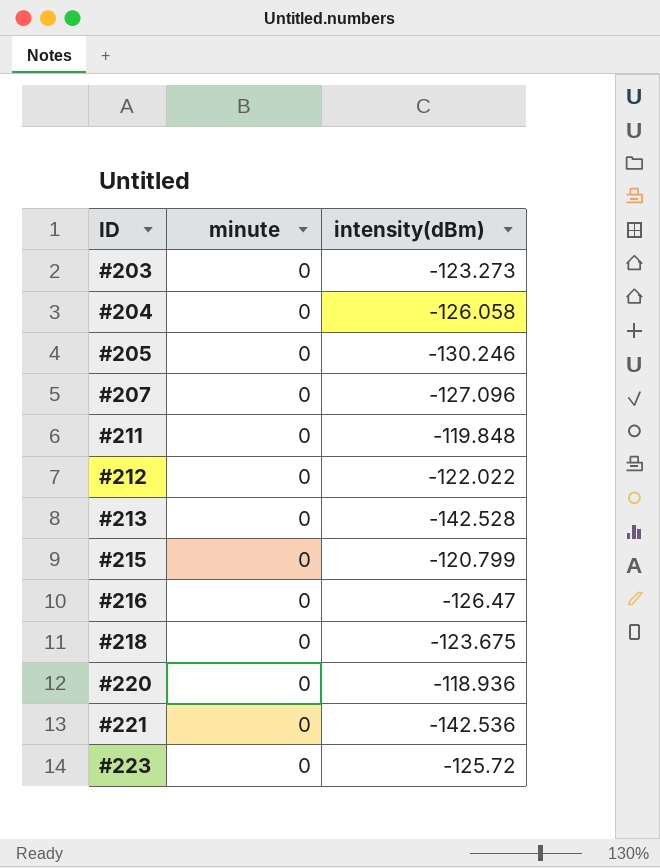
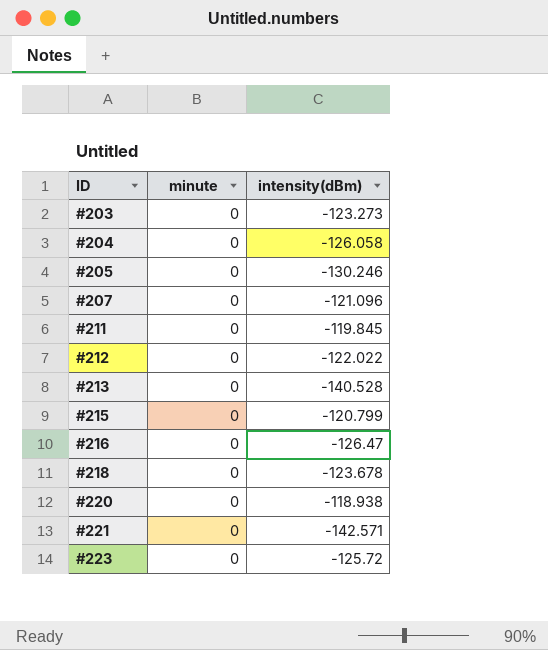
#207 | intensity(dBm): -127.096 -> -121.096
#211 | intensity(dBm): -119.848 -> -119.845
#213 | intensity(dBm): -142.528 -> -140.528
#218 | intensity(dBm): -123.675 -> -123.678
#220 | intensity(dBm): -118.936 -> -118.938
#221 | intensity(dBm): -142.536 -> -142.571

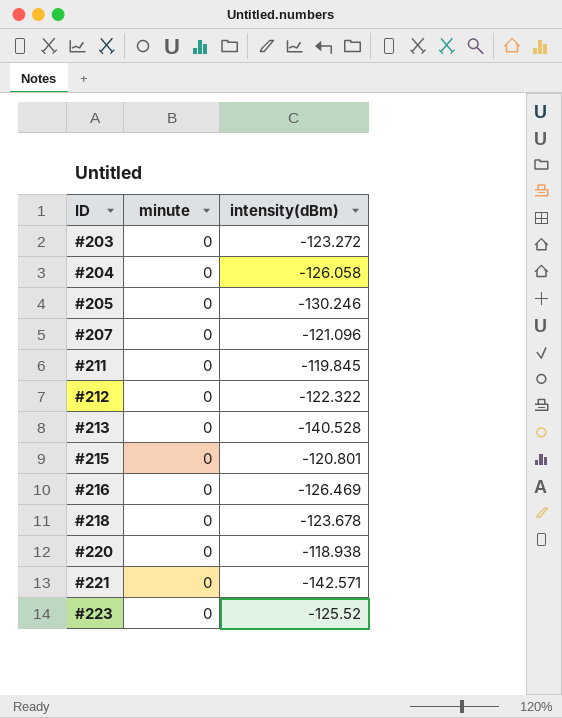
#203 | intensity(dBm): -123.273 -> -123.272
#212 | intensity(dBm): -122.022 -> -122.322
#215 | intensity(dBm): -120.799 -> -120.801
#216 | intensity(dBm): -126.47 -> -126.469
#223 | intensity(dBm): -125.72 -> -125.52

